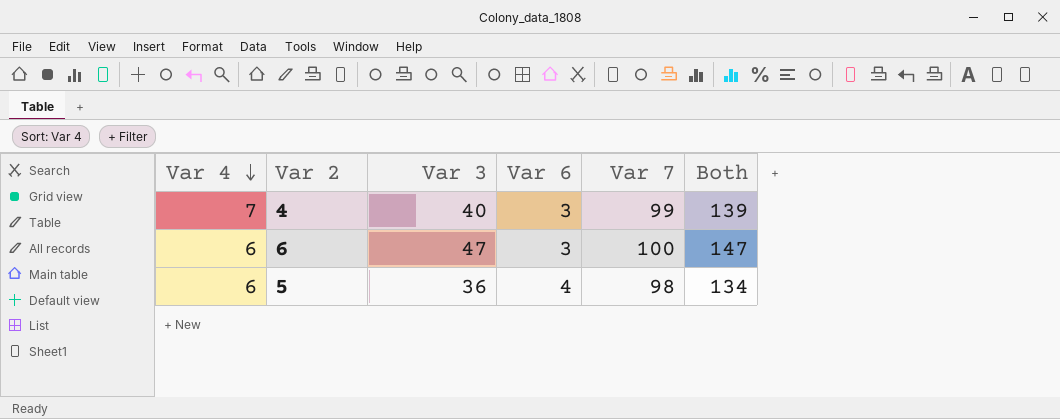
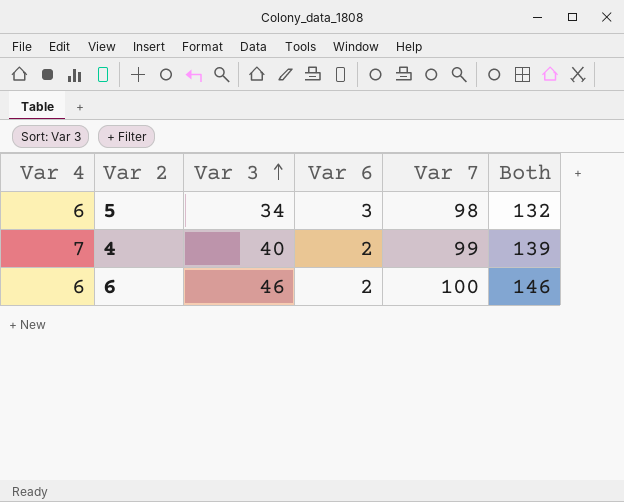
row order: Var 4 descending -> Var 3 ascending
5 | Var 3: 36 -> 34
5 | Var 6: 4 -> 3
5 | Both: 134 -> 132
4 | Var 6: 3 -> 2
6 | Var 3: 47 -> 46
6 | Var 6: 3 -> 2
6 | Both: 147 -> 146

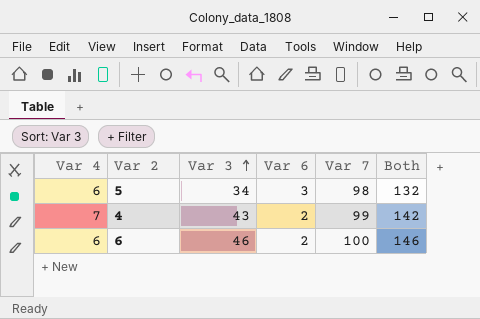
4 | Var 3: 40 -> 43
4 | Both: 139 -> 142

